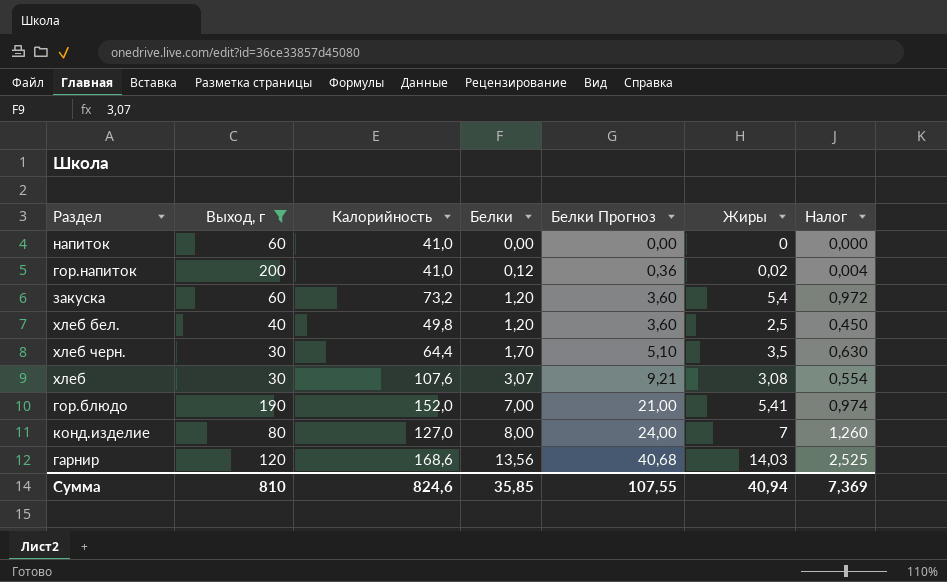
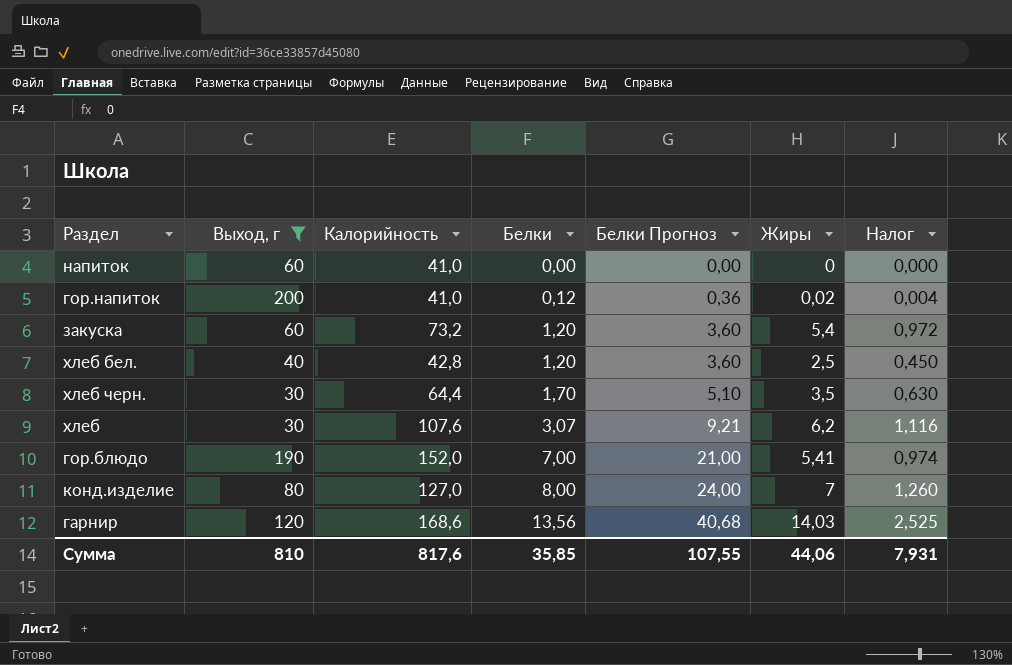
хлеб бел. | Калорийность: 49,8 -> 42,8
хлеб | Жиры: 3,08 -> 6,2
хлеб | Налог: 0,554 -> 1,116
Сумма | Калорийность: 824,6 -> 817,6
Сумма | Жиры: 40,94 -> 44,06
Сумма | Налог: 7,369 -> 7,931

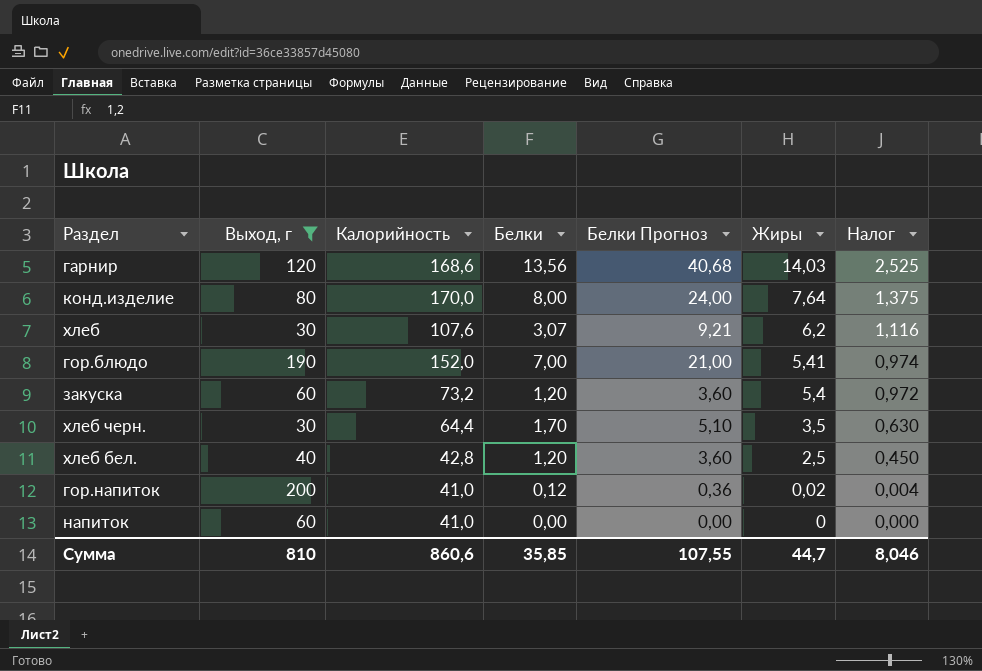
row order: Белки ascending -> Жиры descending
конд.изделие | Калорийность: 127,0 -> 170,0
конд.изделие | Жиры: 7 -> 7,64
конд.изделие | Налог: 1,260 -> 1,375
Сумма | Калорийность: 817,6 -> 860,6
Сумма | Жиры: 44,06 -> 44,7
Сумма | Налог: 7,931 -> 8,046

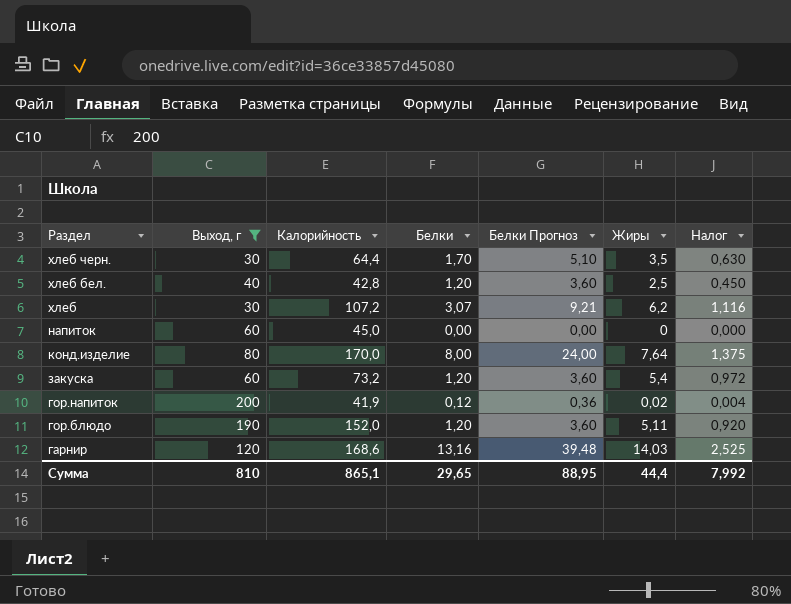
row order: Жиры descending -> Раздел descending
хлеб | Калорийность: 107,6 -> 107,2
напиток | Калорийность: 41,0 -> 45,0
гор.напиток | Калорийность: 41,0 -> 41,9
гор.блюдо | Белки: 7,00 -> 1,20
гор.блюдо | Белки Прогноз: 21,00 -> 3,60
гор.блюдо | Жиры: 5,41 -> 5,11
гор.блюдо | Налог: 0,974 -> 0,920
гарнир | Белки: 13,56 -> 13,16
гарнир | Белки Прогноз: 40,68 -> 39,48
Сумма | Калорийность: 860,6 -> 865,1
Сумма | Белки: 35,85 -> 29,65
Сумма | Белки Прогноз: 107,55 -> 88,95
Сумма | Жиры: 44,7 -> 44,4
Сумма | Налог: 8,046 -> 7,992

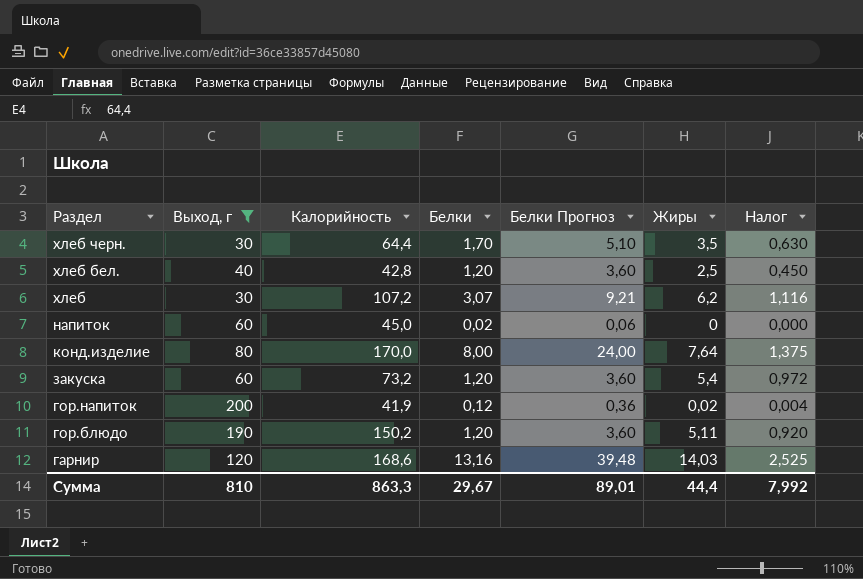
напиток | Белки: 0,00 -> 0,02
напиток | Белки Прогноз: 0,00 -> 0,06
гор.блюдо | Калорийность: 152,0 -> 150,2
Сумма | Калорийность: 865,1 -> 863,3
Сумма | Белки: 29,65 -> 29,67
Сумма | Белки Прогноз: 88,95 -> 89,01

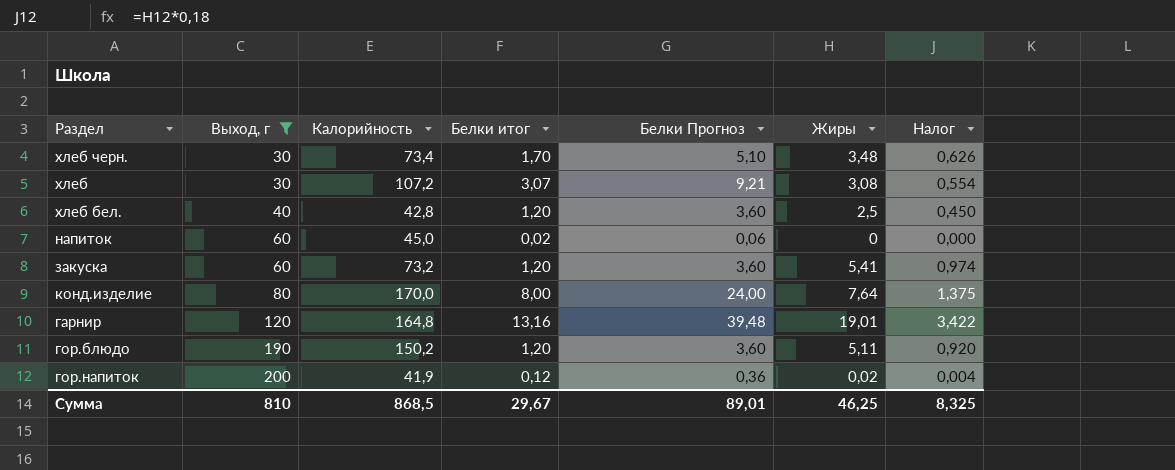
row order: Раздел descending -> Выход, г ascending
column name: Белки -> Белки итог
хлеб черн. | Калорийность: 64,4 -> 73,4
хлеб черн. | Жиры: 3,5 -> 3,48
хлеб черн. | Налог: 0,630 -> 0,626
хлеб | Жиры: 6,2 -> 3,08
хлеб | Налог: 1,116 -> 0,554
закуска | Жиры: 5,4 -> 5,41
закуска | Налог: 0,972 -> 0,974
гарнир | Калорийность: 168,6 -> 164,8
гарнир | Жиры: 14,03 -> 19,01
гарнир | Налог: 2,525 -> 3,422
Сумма | Калорийность: 863,3 -> 868,5
Сумма | Жиры: 44,4 -> 46,25
Сумма | Налог: 7,992 -> 8,325

